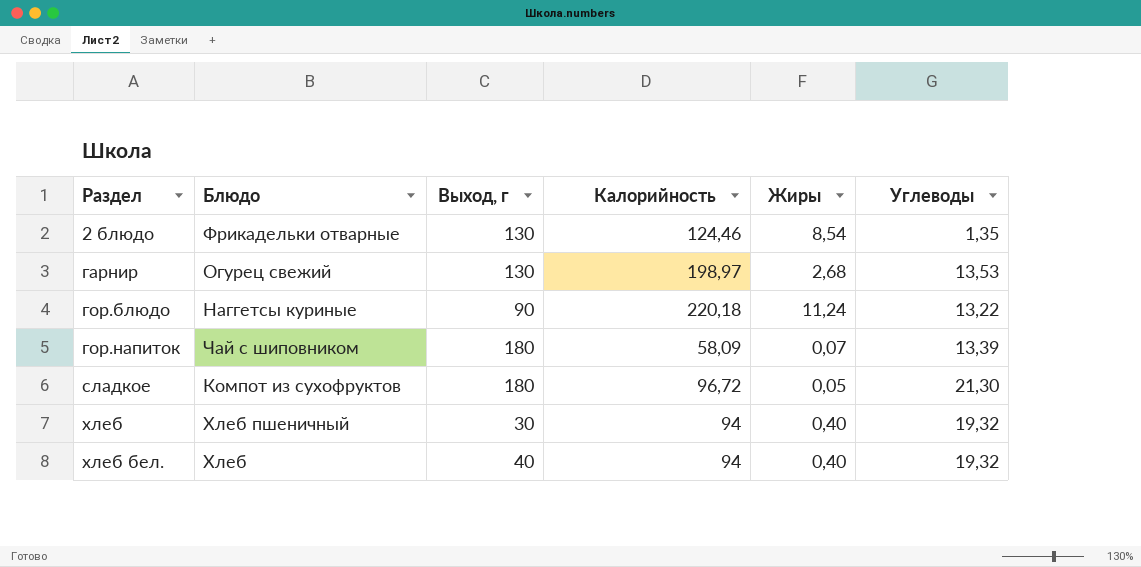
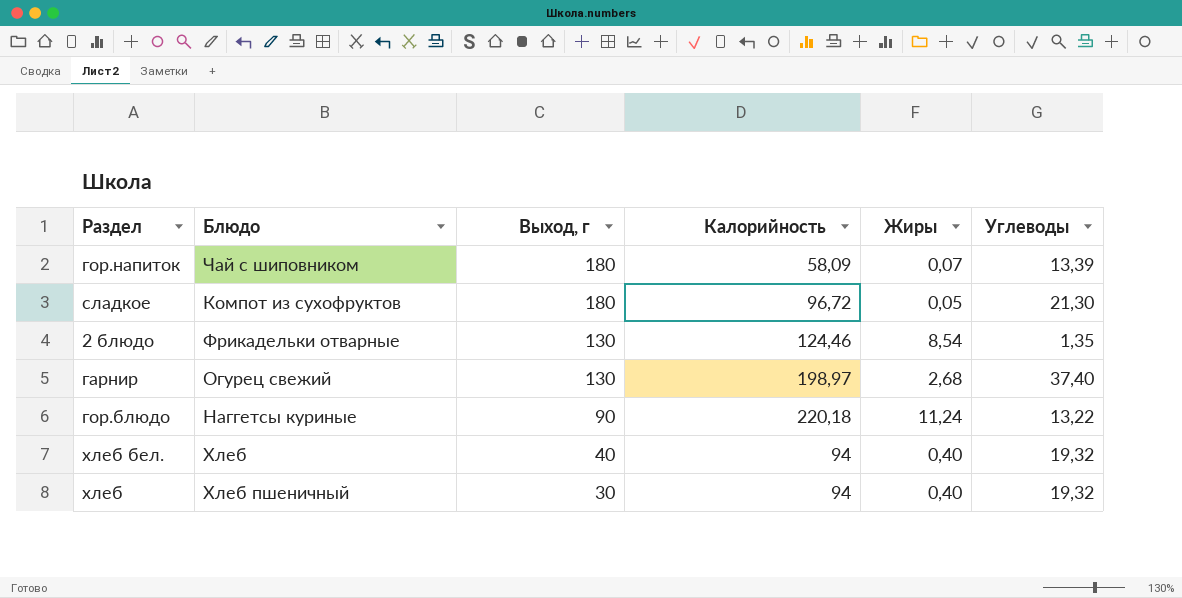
row order: Раздел ascending -> Выход, г descending
гарнир | Углеводы: 13,53 -> 37,40

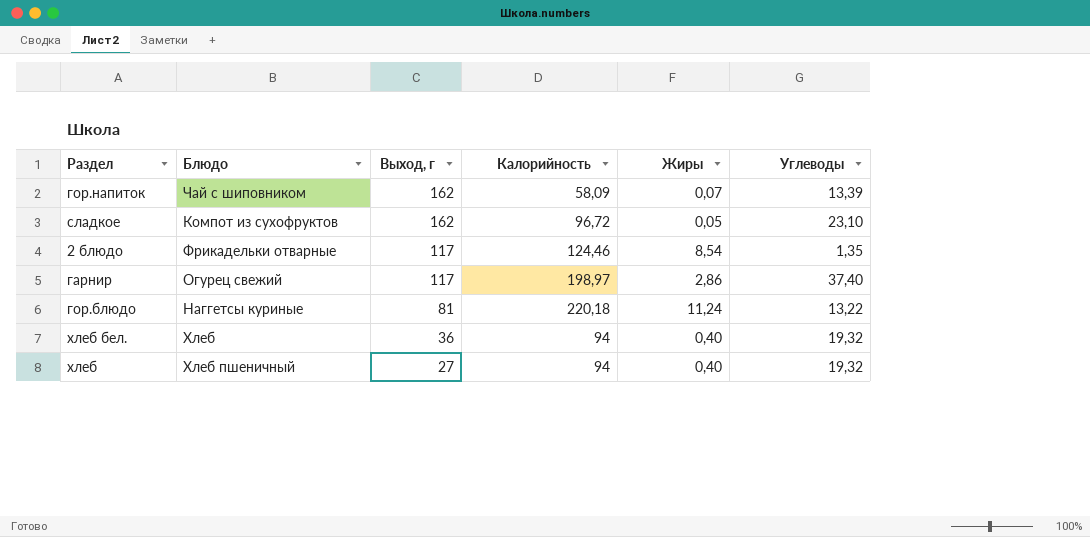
гор.напиток | Выход, г: 180 -> 162
сладкое | Выход, г: 180 -> 162
сладкое | Углеводы: 21,30 -> 23,10
2 блюдо | Выход, г: 130 -> 117
гарнир | Выход, г: 130 -> 117
гарнир | Жиры: 2,68 -> 2,86
гор.блюдо | Выход, г: 90 -> 81
хлеб бел. | Выход, г: 40 -> 36
хлеб | Выход, г: 30 -> 27

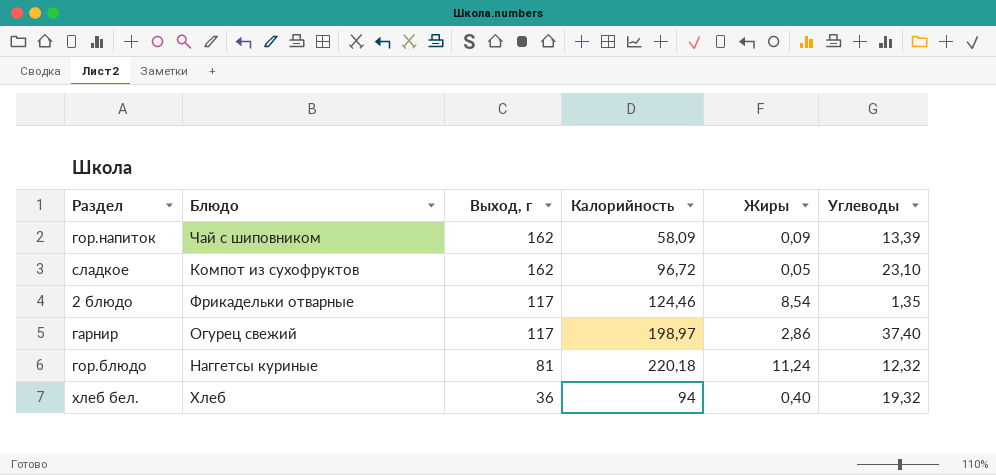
row хлеб: Хлеб пшеничный | 27 | 94 | 0,40 | 19,32 -> none
гор.напиток | Жиры: 0,07 -> 0,09
гор.блюдо | Углеводы: 13,22 -> 12,32

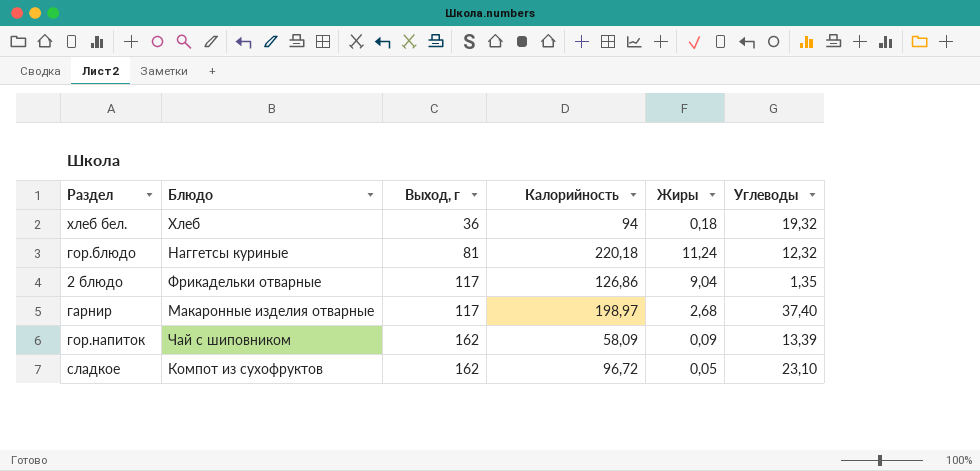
row order: Выход, г descending -> Выход, г ascending
хлеб бел. | Жиры: 0,40 -> 0,18
2 блюдо | Калорийность: 124,46 -> 126,86
2 блюдо | Жиры: 8,54 -> 9,04
гарнир | Блюдо: Огурец свежий -> Макаронные изделия отварные
гарнир | Жиры: 2,86 -> 2,68

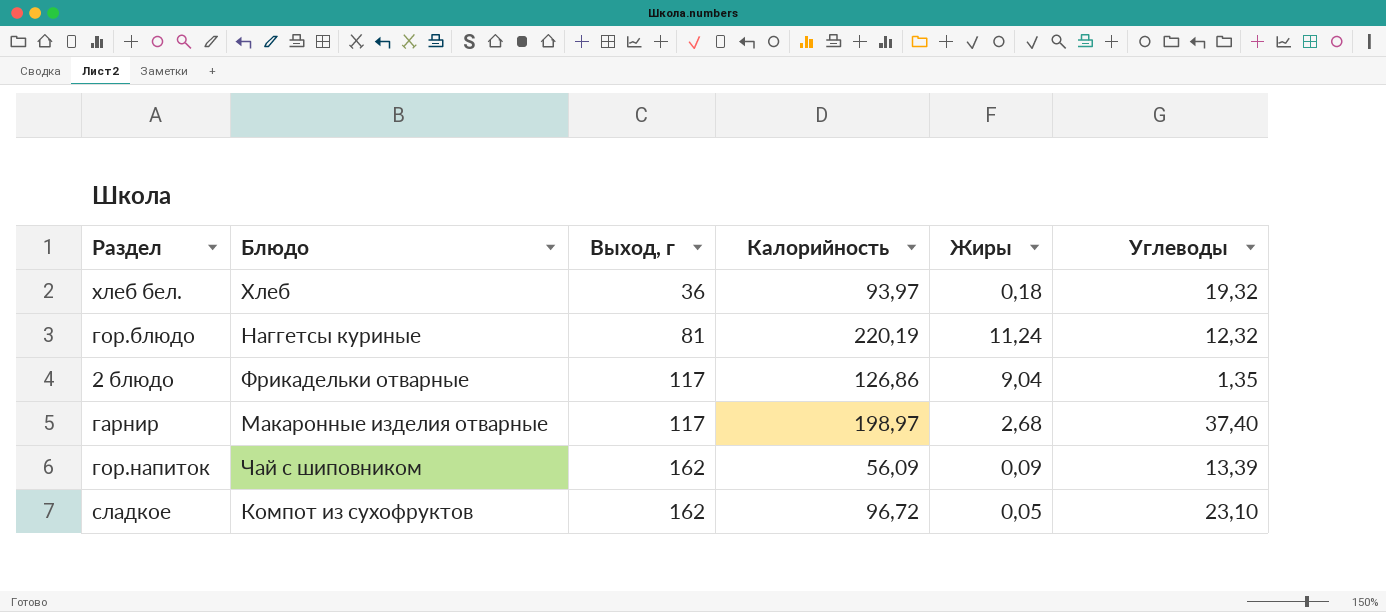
хлеб бел. | Калорийность: 94 -> 93,97
гор.блюдо | Калорийность: 220,18 -> 220,19
гор.напиток | Калорийность: 58,09 -> 56,09

